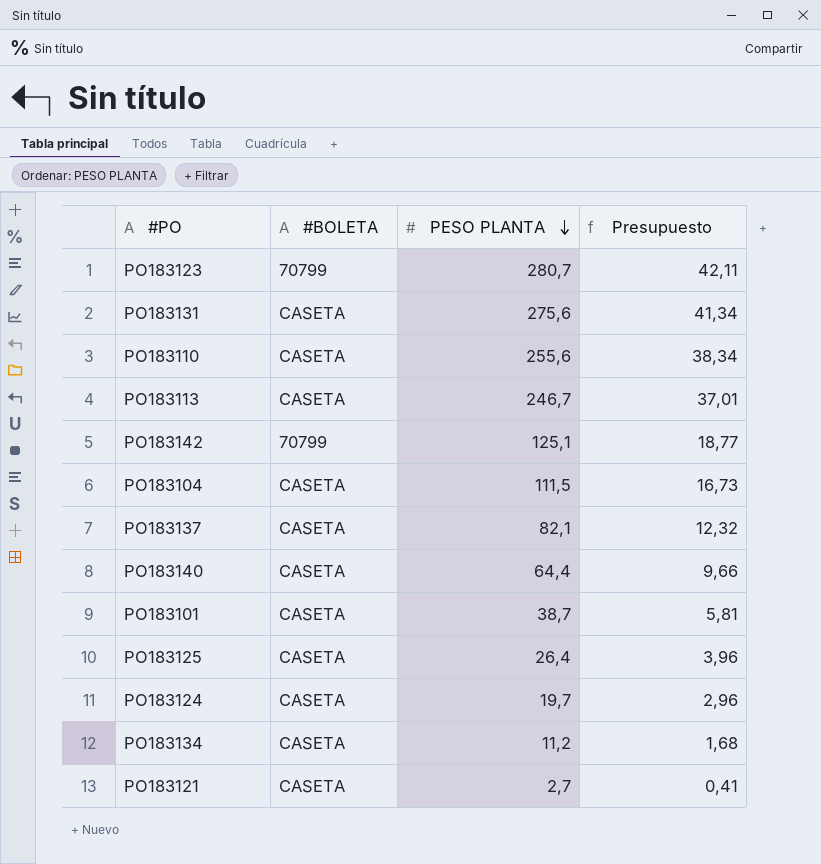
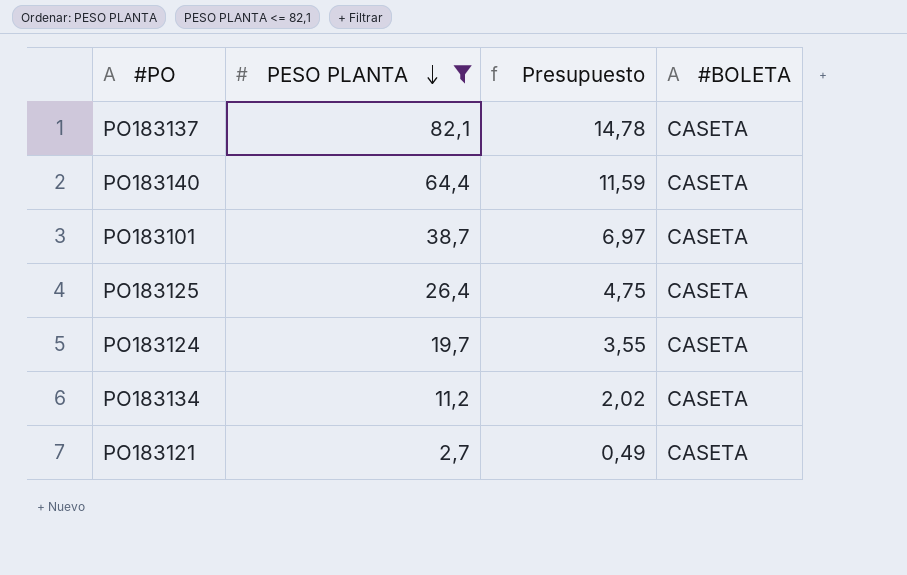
filter: none -> PESO PLANTA <= 82,1
column Presupuesto | formula: [PESO PLANTA] * 0,15 -> [PESO PLANTA] * 0,18
column #BOLETA | position: 2 -> 4

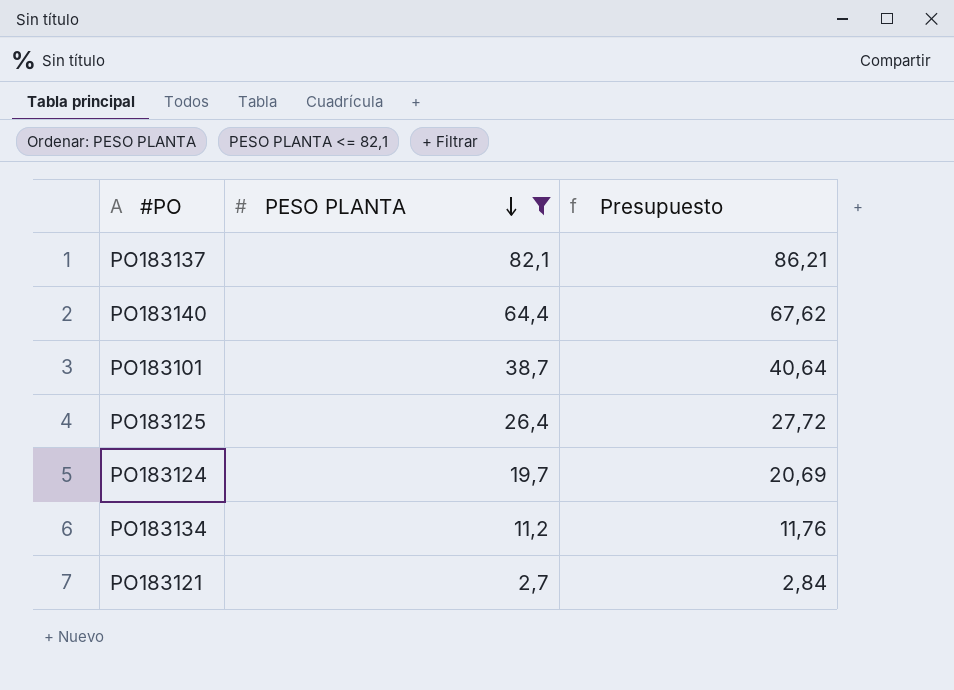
column #BOLETA | position: 4 -> none
column Presupuesto | formula: [PESO PLANTA] * 0,18 -> [PESO PLANTA] * 1,05

